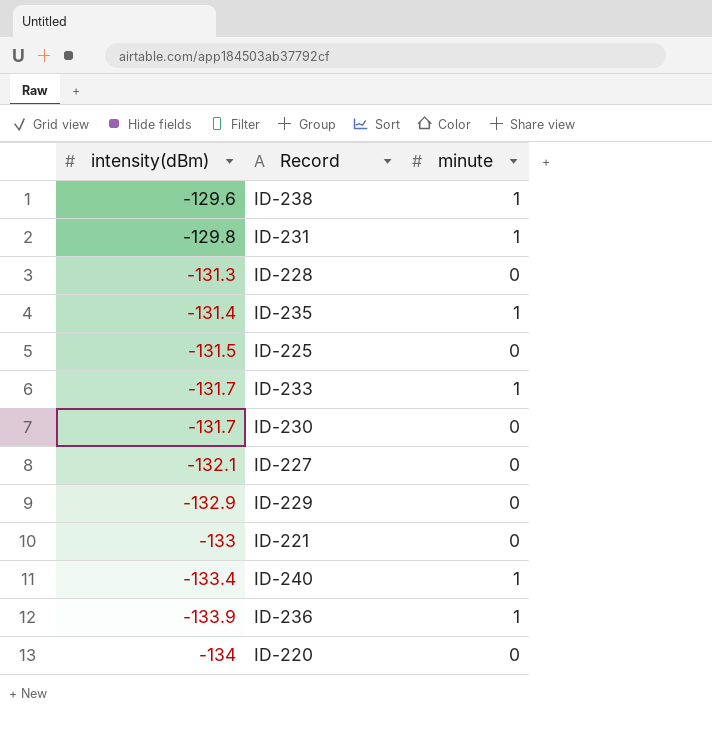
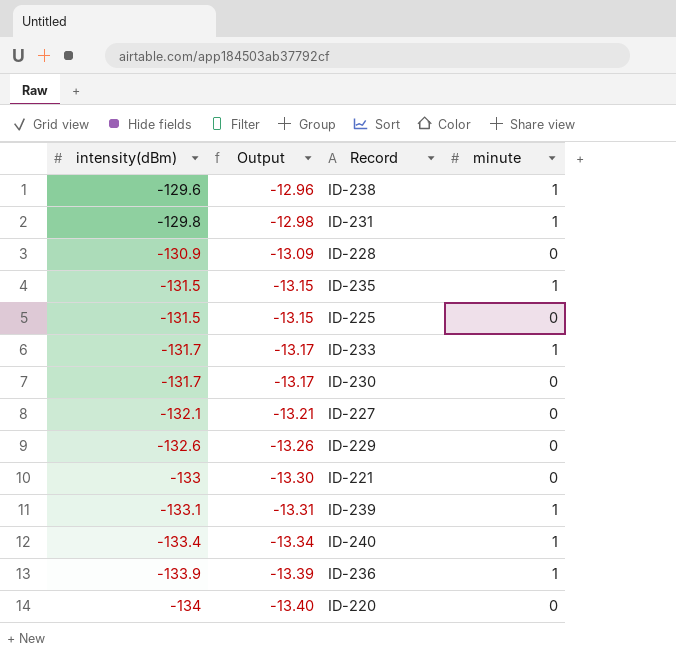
column Output | formula: none -> [intensity(dBm)] * 0.1
ID-228 | intensity(dBm): -131.3 -> -130.9
ID-235 | intensity(dBm): -131.4 -> -131.5
ID-229 | intensity(dBm): -132.9 -> -132.6
row ID-239: none -> -133.1 | -13.31 | 1

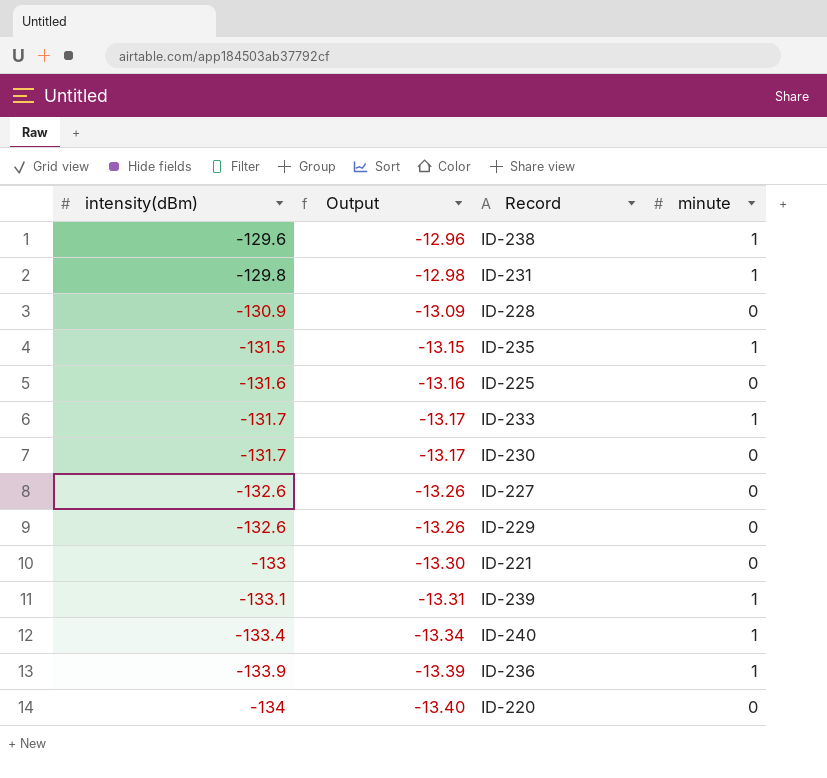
ID-225 | intensity(dBm): -131.5 -> -131.6
ID-225 | Output: -13.15 -> -13.16
ID-227 | intensity(dBm): -132.1 -> -132.6
ID-227 | Output: -13.21 -> -13.26

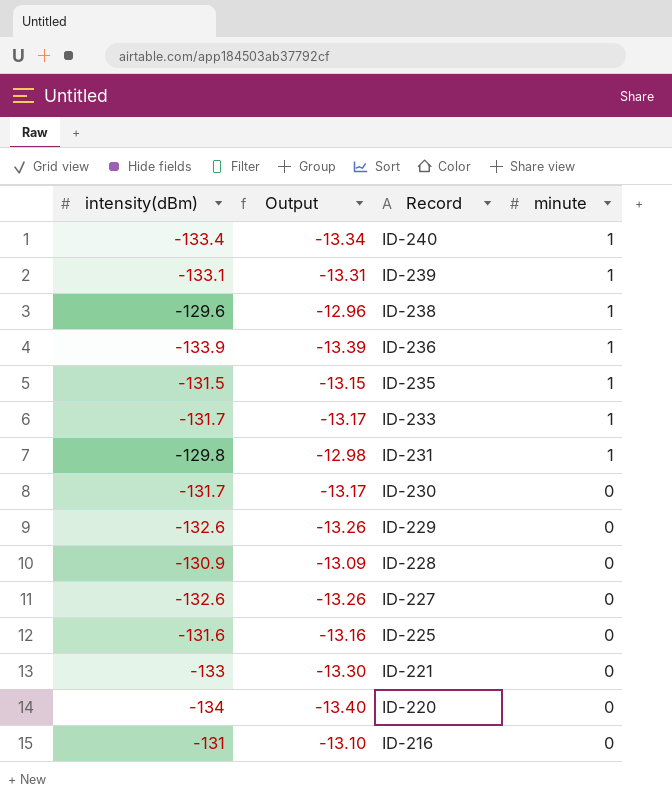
row order: intensity(dBm) descending -> Record descending
row ID-216: none -> -131 | -13.10 | 0

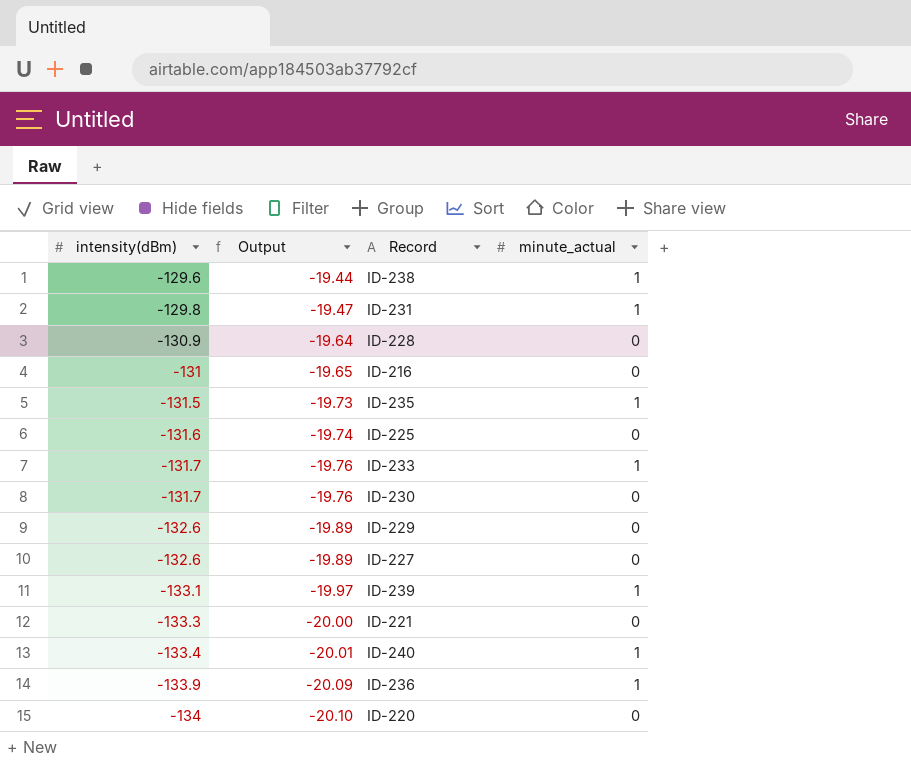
row order: Record descending -> intensity(dBm) descending
column Output | formula: [intensity(dBm)] * 0.1 -> [intensity(dBm)] * 0.15
column name: minute -> minute_actual
ID-221 | intensity(dBm): -133 -> -133.3

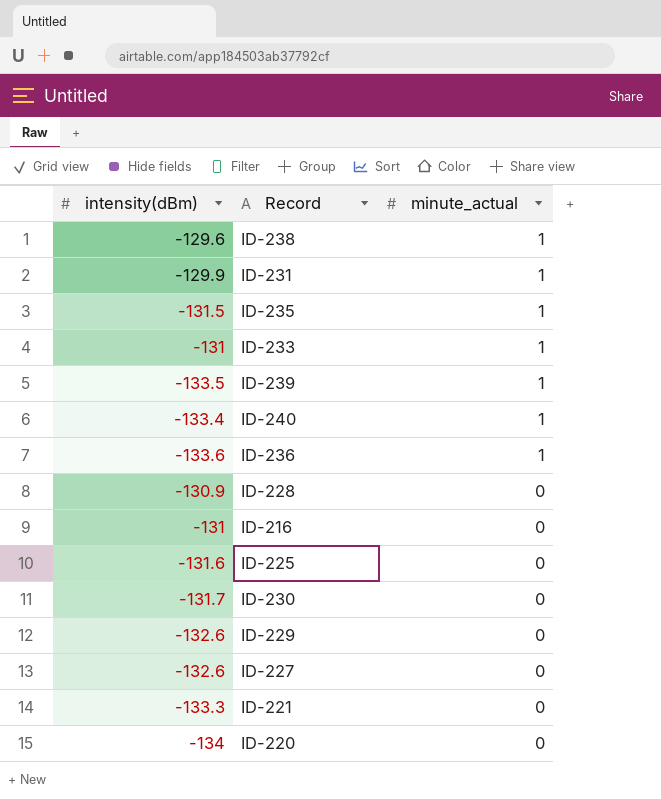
row order: intensity(dBm) descending -> minute_actual descending
column Output | formula: [intensity(dBm)] * 0.15 -> none
ID-231 | intensity(dBm): -129.8 -> -129.9
ID-233 | intensity(dBm): -131.7 -> -131
ID-239 | intensity(dBm): -133.1 -> -133.5
ID-236 | intensity(dBm): -133.9 -> -133.6

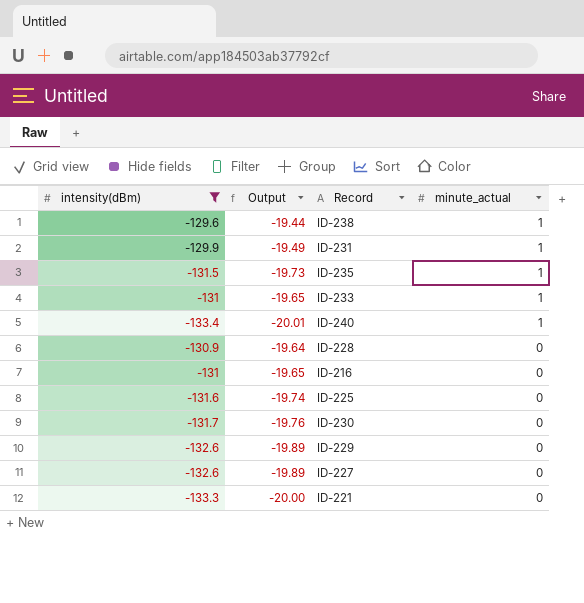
filter: none -> intensity(dBm) >= -133.4
column Output | formula: none -> [intensity(dBm)] * 0.15

